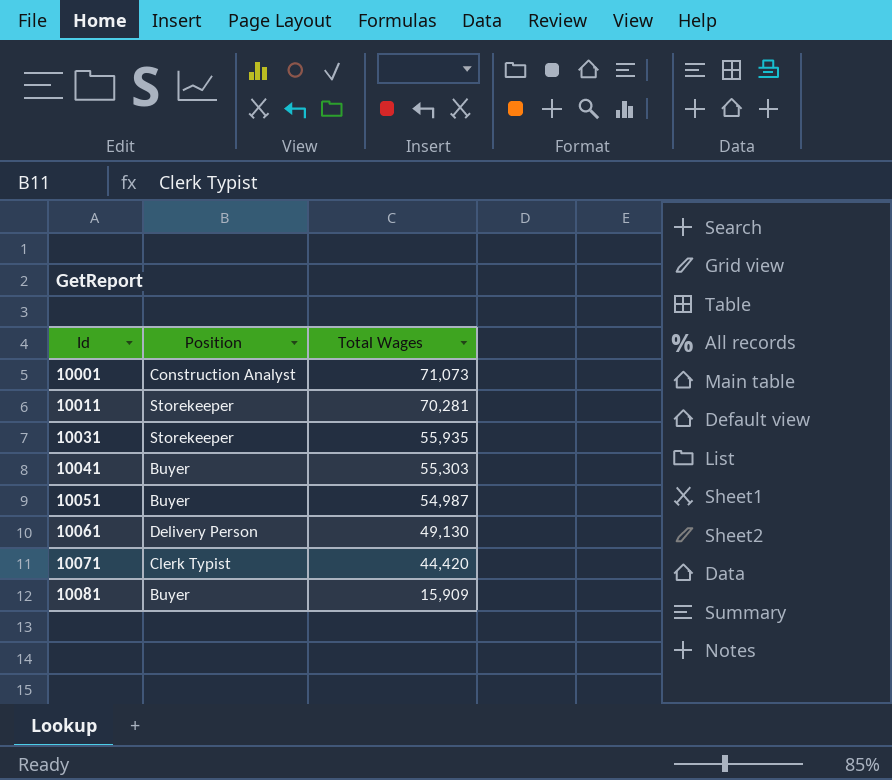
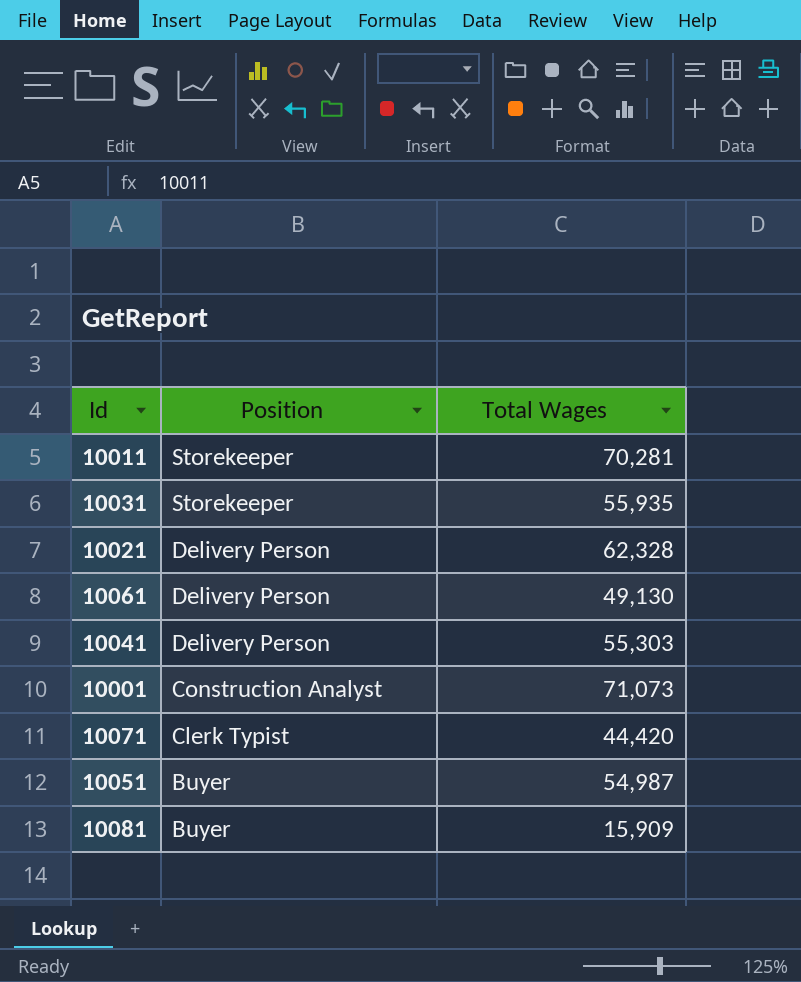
row order: Id ascending -> Position descending
row 10021: none -> Delivery Person | 62,328
10041 | Position: Buyer -> Delivery Person

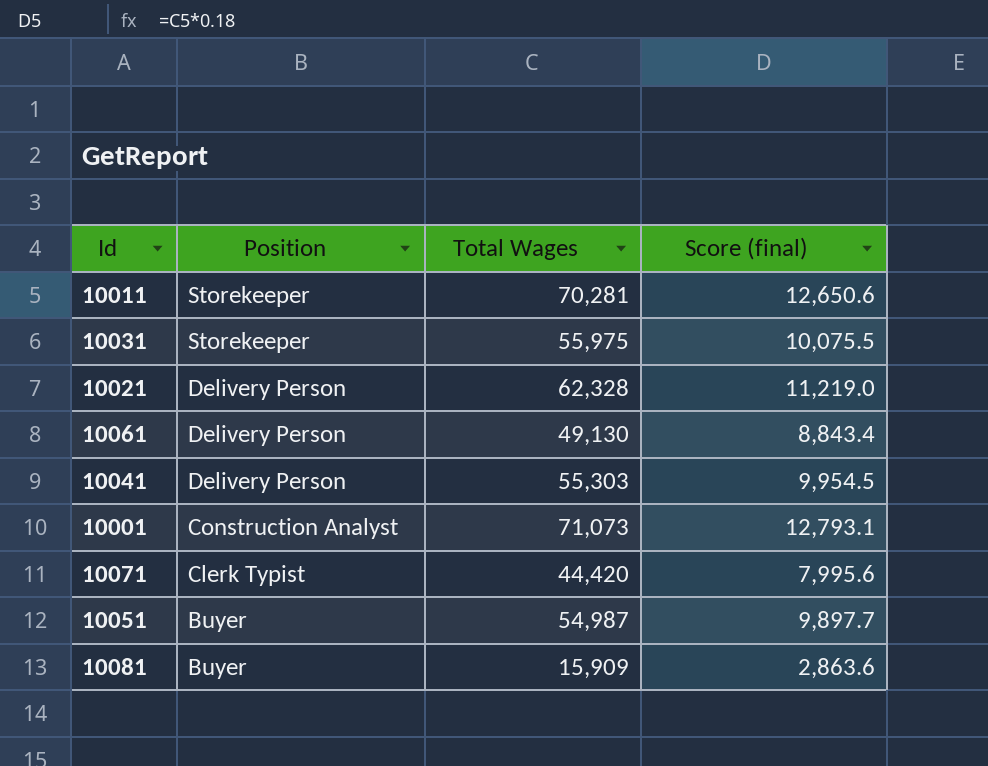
column Score (final) | formula: none -> [Total Wages] * 0.18
10031 | Total Wages: 55,935 -> 55,975

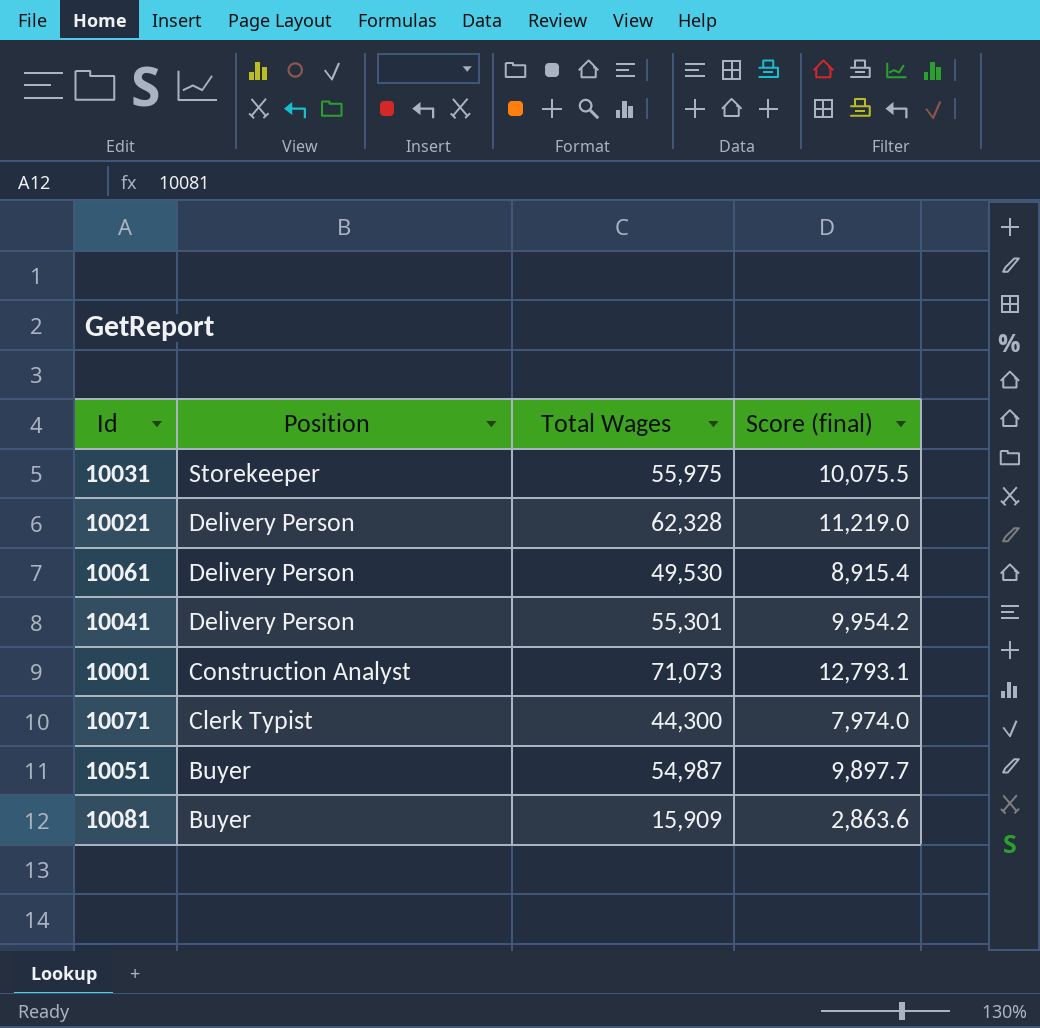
row 10011: Storekeeper | 70,281 | 12,650.6 -> none
10061 | Total Wages: 49,130 -> 49,530
10061 | Score (final): 8,843.4 -> 8,915.4
10041 | Total Wages: 55,303 -> 55,301
10041 | Score (final): 9,954.5 -> 9,954.2
10071 | Total Wages: 44,420 -> 44,300
10071 | Score (final): 7,995.6 -> 7,974.0

